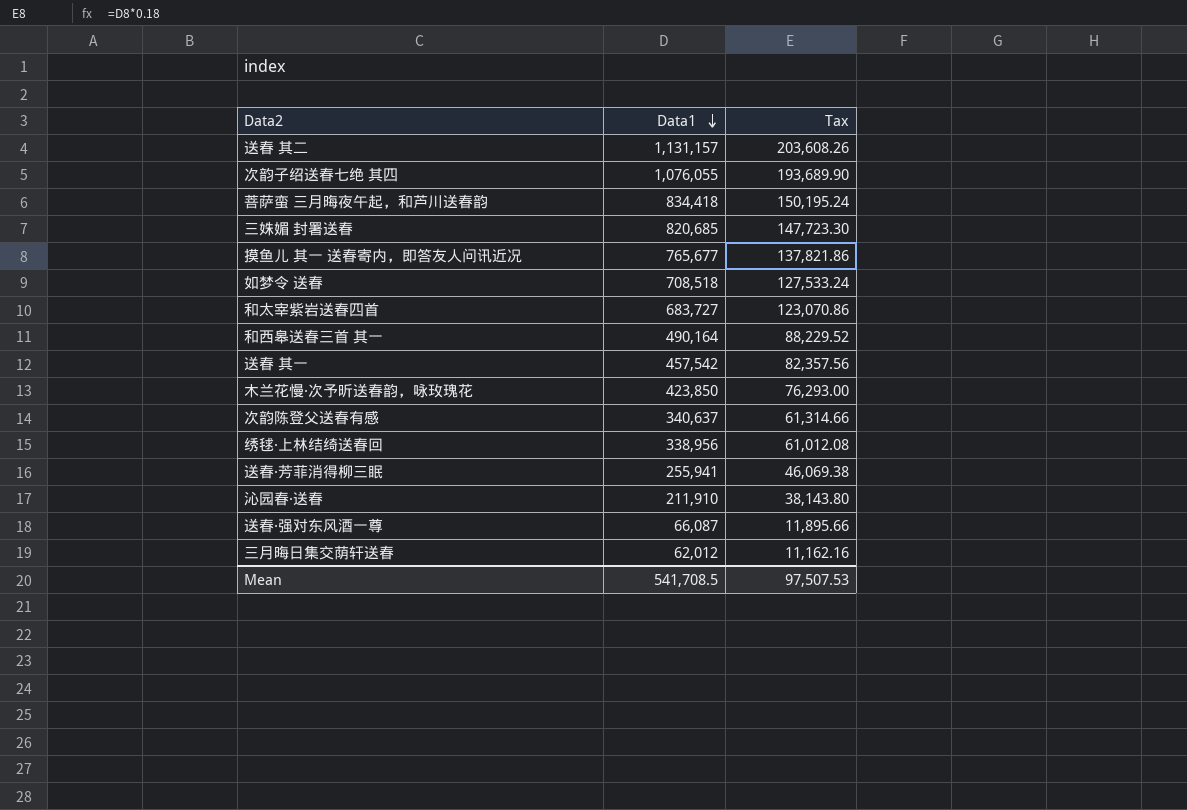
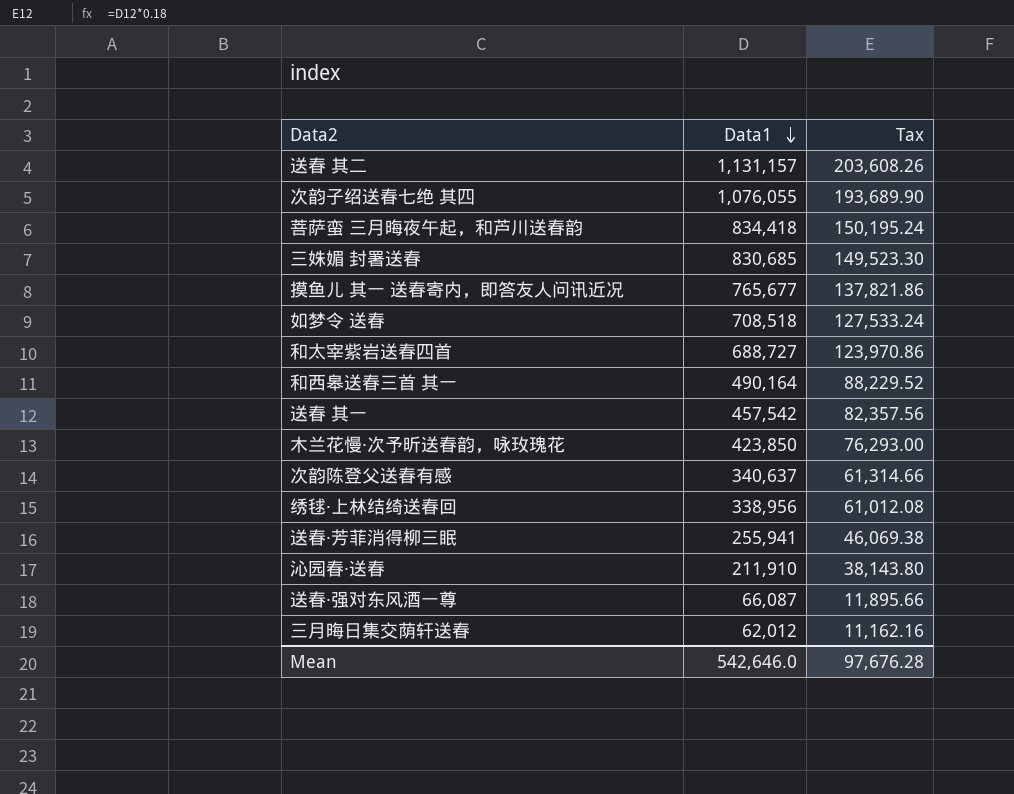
三姝媚 封署送春 | Data1: 820,685 -> 830,685
三姝媚 封署送春 | Tax: 147,723.30 -> 149,523.30
和太宰紫岩送春四首 | Data1: 683,727 -> 688,727
和太宰紫岩送春四首 | Tax: 123,070.86 -> 123,970.86
Mean | Data1: 541,708.5 -> 542,646.0
Mean | Tax: 97,507.53 -> 97,676.28

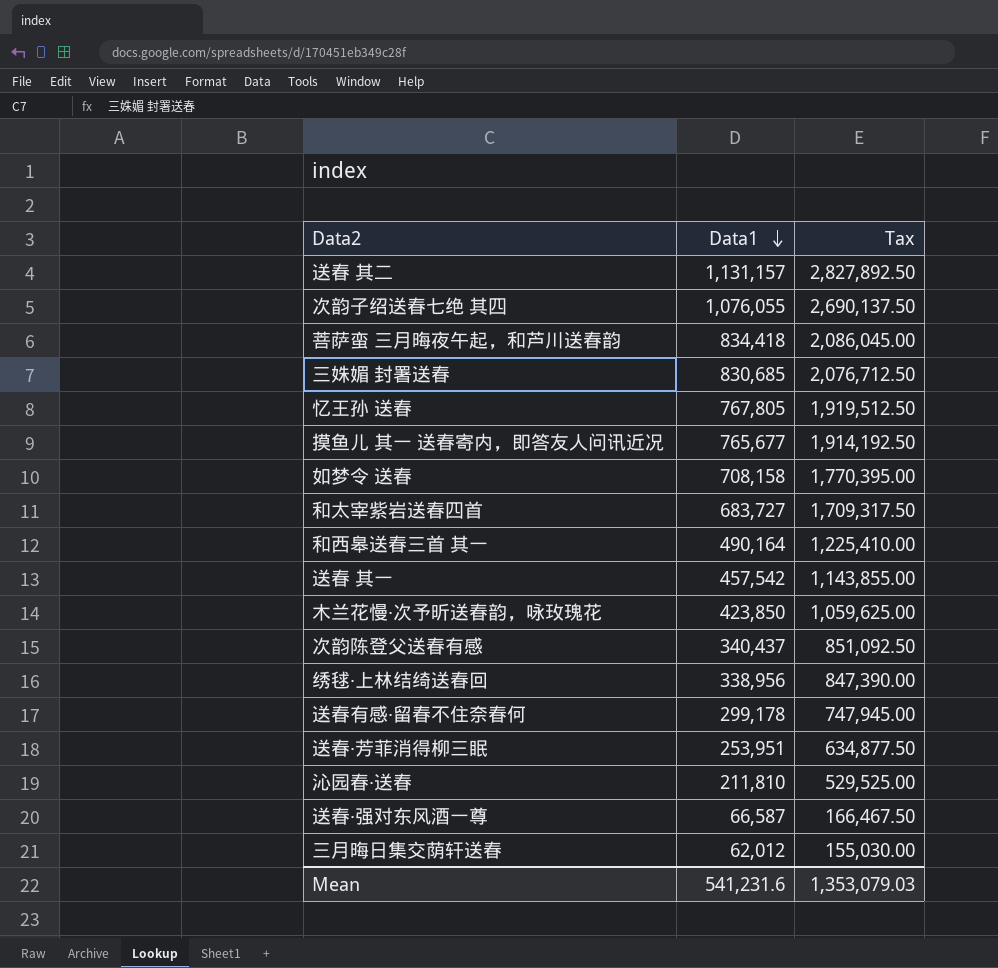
column Tax | formula: [Data1] * 0.18 -> [Data1] * 2.5
row 忆王孙 送春: none -> 767,805 | 1,919,512.50
如梦令 送春 | Data1: 708,518 -> 708,158
和太宰紫岩送春四首 | Data1: 688,727 -> 683,727
次韵陈登父送春有感 | Data1: 340,637 -> 340,437
row 送春有感·留春不住奈春何: none -> 299,178 | 747,945.00
送春·芳菲消得柳三眠 | Data1: 255,941 -> 253,951
沁园春·送春 | Data1: 211,910 -> 211,810
送春·强对东风酒一尊 | Data1: 66,087 -> 66,587
Mean | Data1: 542,646.0 -> 541,231.6
Mean | Tax: 97,676.28 -> 1,353,079.03

